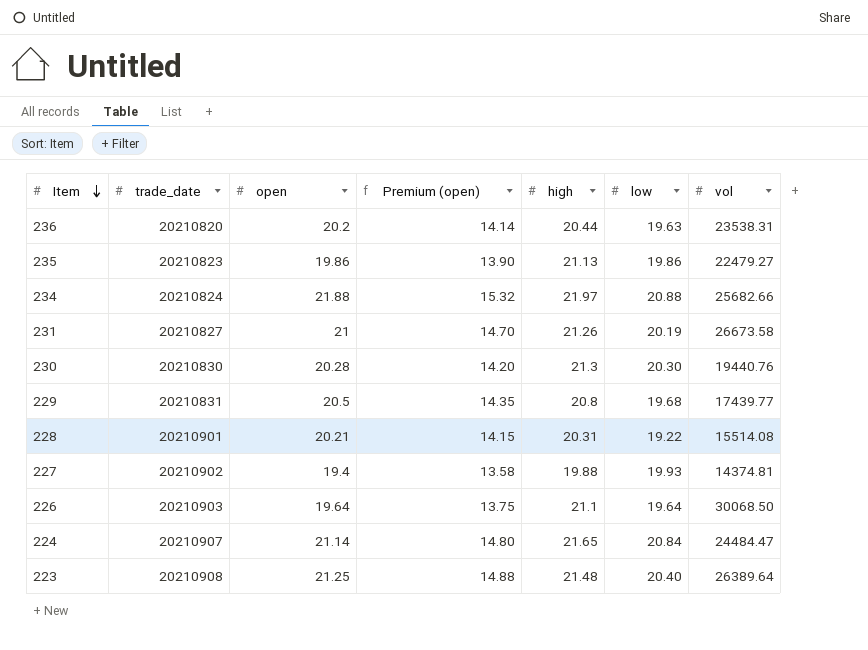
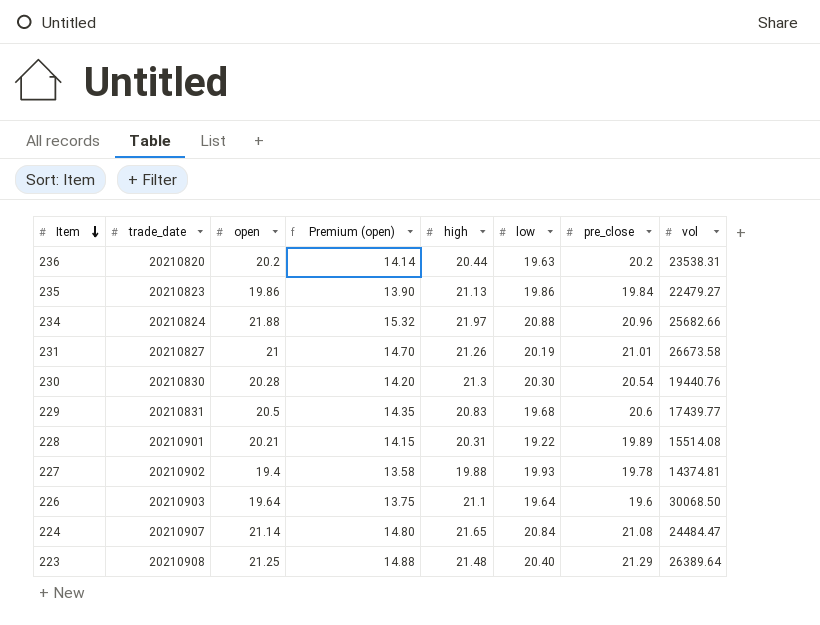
column pre_close | position: none -> 7
229 | high: 20.8 -> 20.83

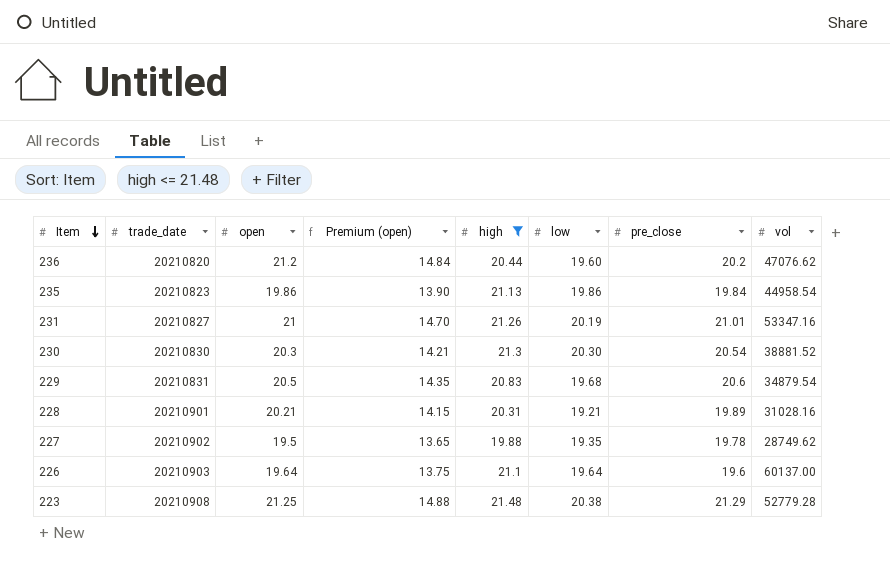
filter: none -> high <= 21.48
236 | open: 20.2 -> 21.2
236 | Premium (open): 14.14 -> 14.84
236 | low: 19.63 -> 19.60
236 | vol: 23538.31 -> 47076.62
235 | vol: 22479.27 -> 44958.54
231 | vol: 26673.58 -> 53347.16
230 | open: 20.28 -> 20.3
230 | Premium (open): 14.20 -> 14.21
230 | vol: 19440.76 -> 38881.52
229 | vol: 17439.77 -> 34879.54
228 | low: 19.22 -> 19.21
228 | vol: 15514.08 -> 31028.16
227 | open: 19.4 -> 19.5
227 | Premium (open): 13.58 -> 13.65
227 | low: 19.93 -> 19.35
227 | vol: 14374.81 -> 28749.62
226 | vol: 30068.50 -> 60137.00
223 | low: 20.40 -> 20.38
223 | vol: 26389.64 -> 52779.28

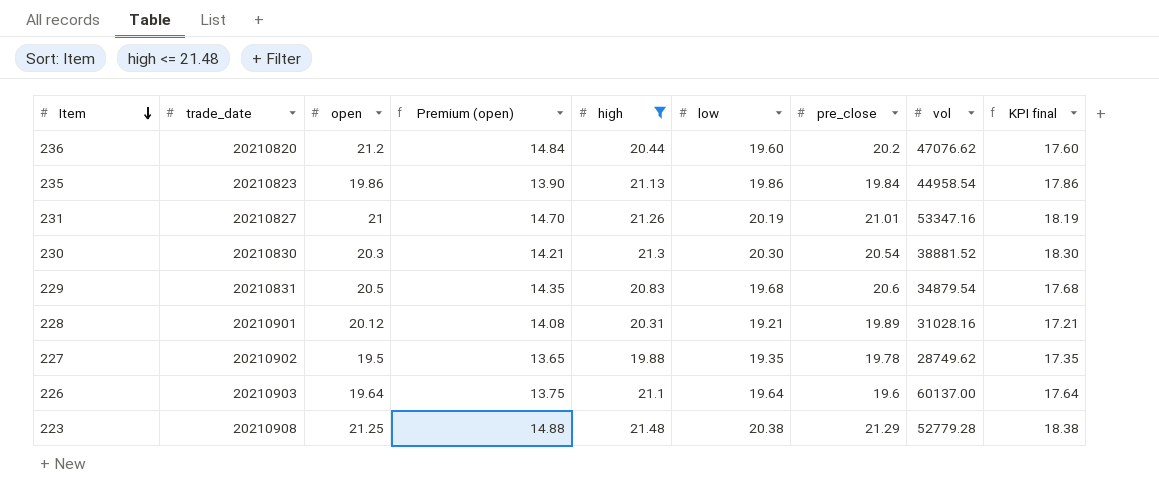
column KPI final | formula: none -> [low] - 2
228 | open: 20.21 -> 20.12
228 | Premium (open): 14.15 -> 14.08

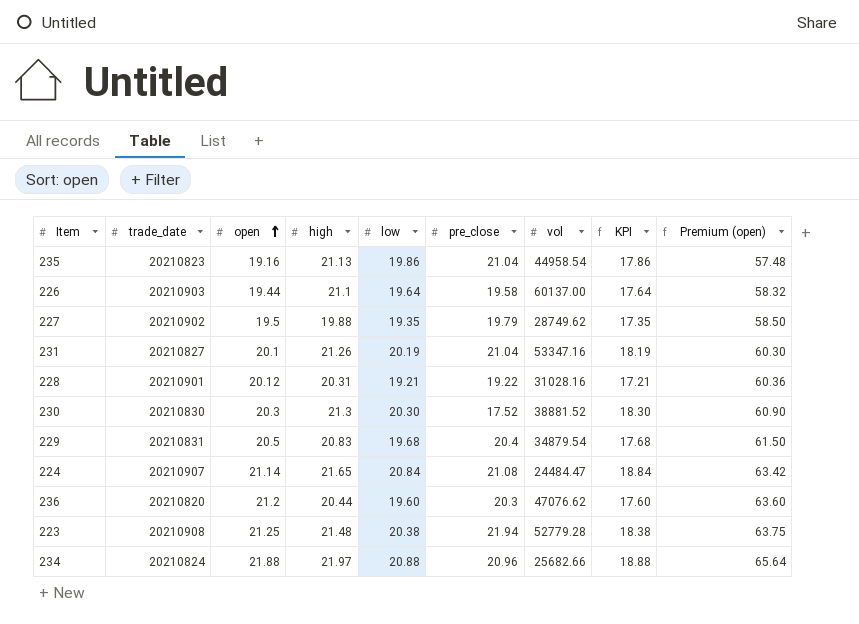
filter: high <= 21.48 -> none
row order: Item descending -> open ascending
column name: KPI final -> KPI
column Premium (open) | formula: [open] * 0.7 -> [open] * 3
column Premium (open) | position: 4 -> 9
235 | open: 19.86 -> 19.16
235 | pre_close: 19.84 -> 21.04
226 | open: 19.64 -> 19.44
226 | pre_close: 19.6 -> 19.58
227 | pre_close: 19.78 -> 19.79
231 | open: 21 -> 20.1
231 | pre_close: 21.01 -> 21.04
228 | pre_close: 19.89 -> 19.22
230 | pre_close: 20.54 -> 17.52
229 | pre_close: 20.6 -> 20.4
236 | pre_close: 20.2 -> 20.3
223 | pre_close: 21.29 -> 21.94

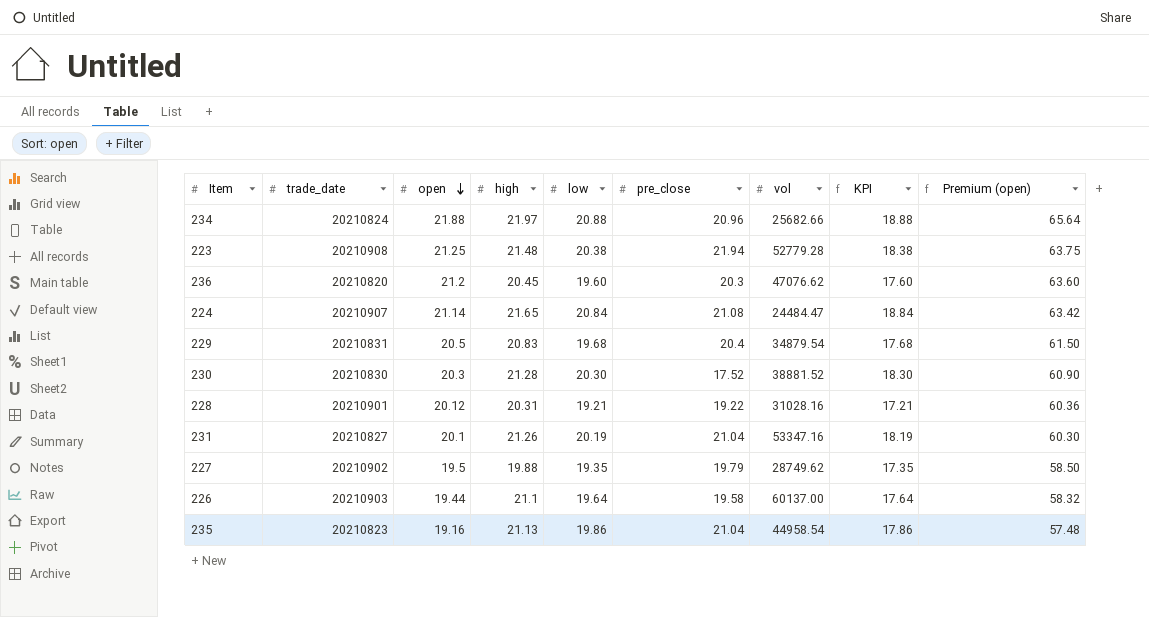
row order: open ascending -> open descending
236 | high: 20.44 -> 20.45
230 | high: 21.3 -> 21.28

